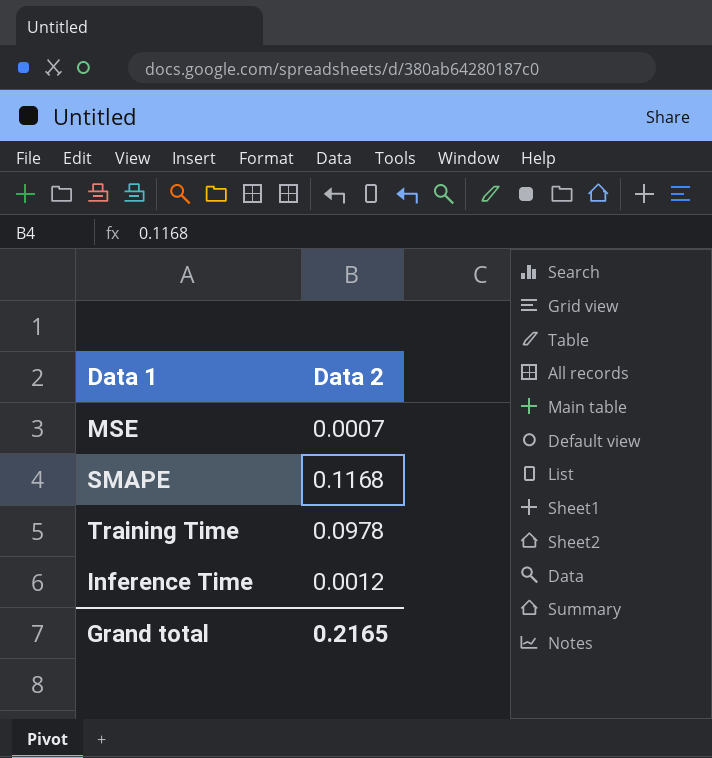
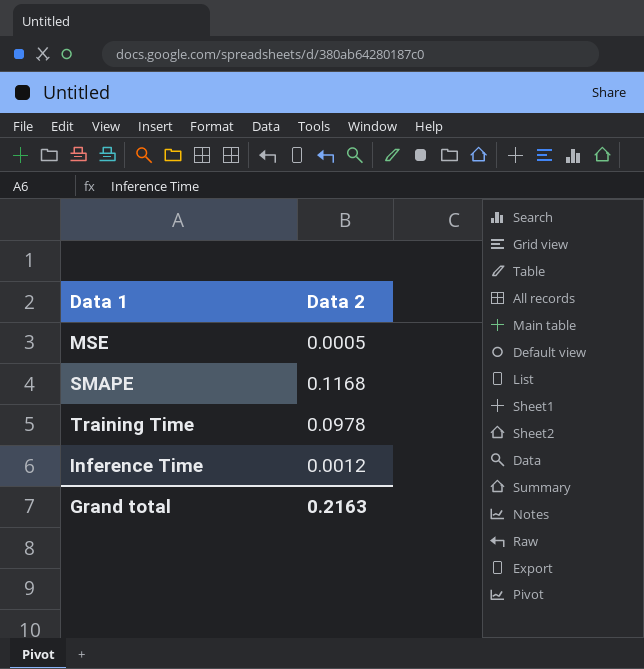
MSE | Data 2: 0.0007 -> 0.0005
Grand total | Data 2: 0.2165 -> 0.2163

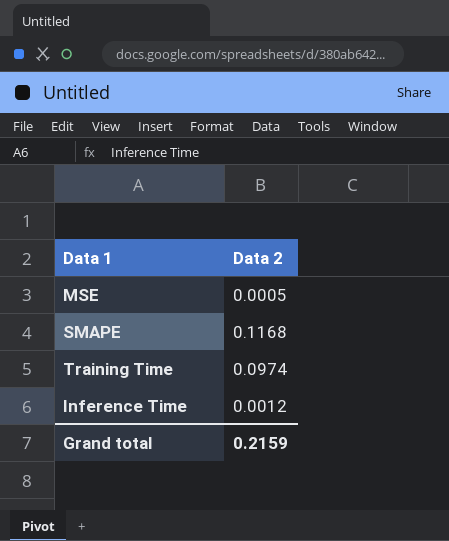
Training Time | Data 2: 0.0978 -> 0.0974
Grand total | Data 2: 0.2163 -> 0.2159

